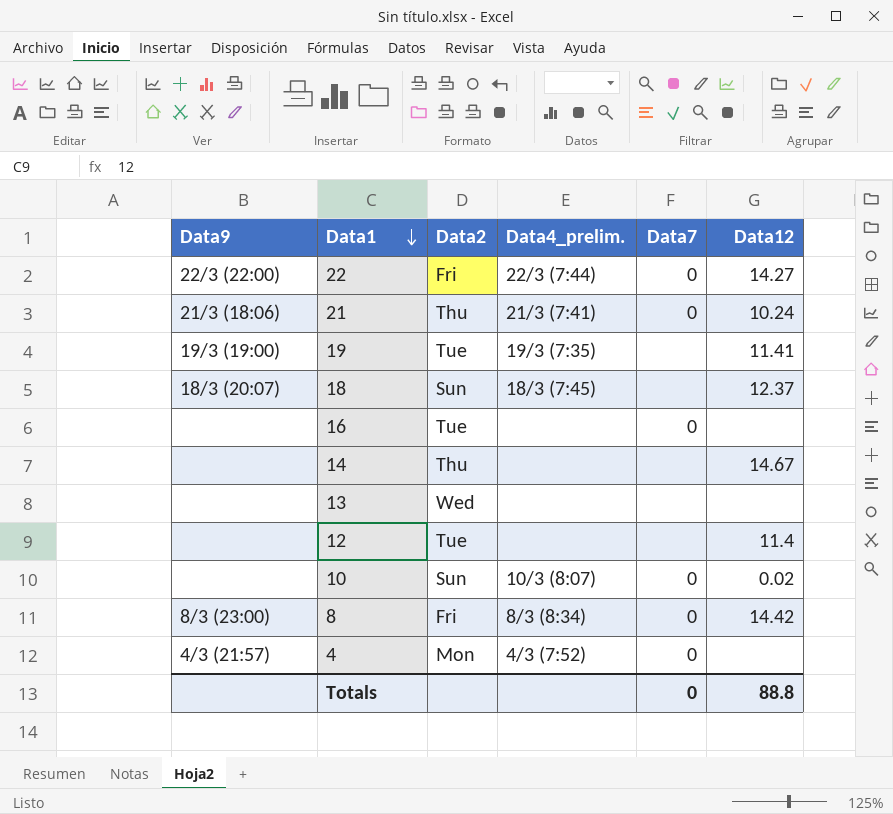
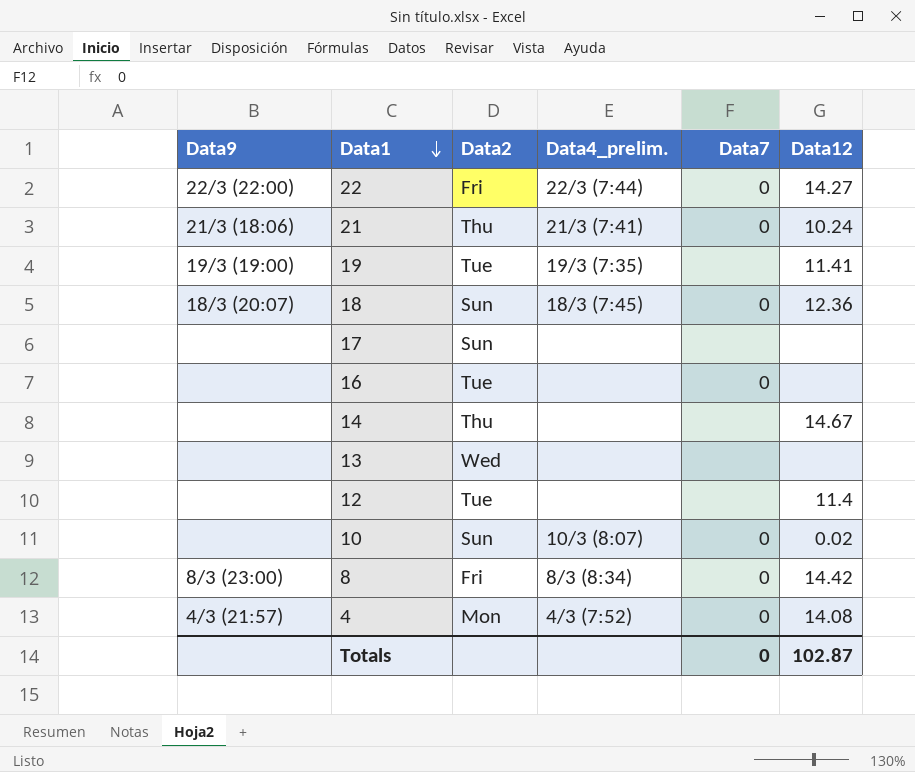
18 | Data7: none -> 0
18 | Data12: 12.37 -> 12.36
row 17: none -> none | Sun | none | none | none
4 | Data12: none -> 14.08
Totals | Data12: 88.8 -> 102.87

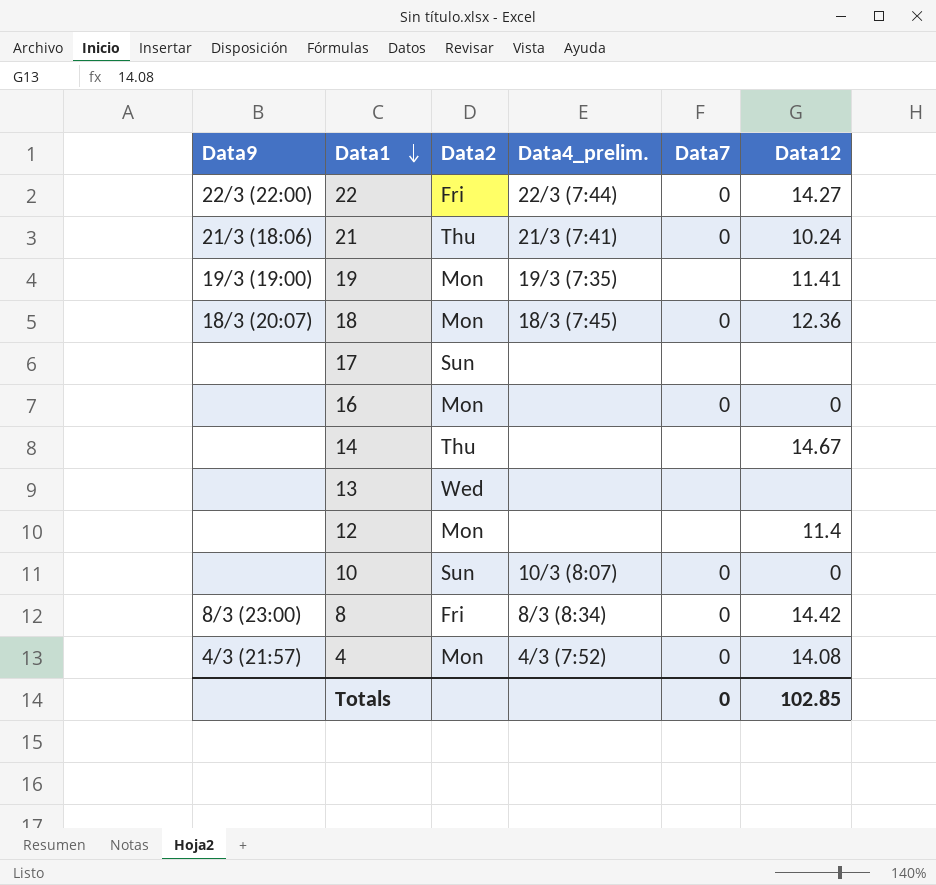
19 | Data2: Tue -> Mon
18 | Data2: Sun -> Mon
16 | Data2: Tue -> Mon
16 | Data12: none -> 0
12 | Data2: Tue -> Mon
10 | Data12: 0.02 -> 0
Totals | Data12: 102.87 -> 102.85

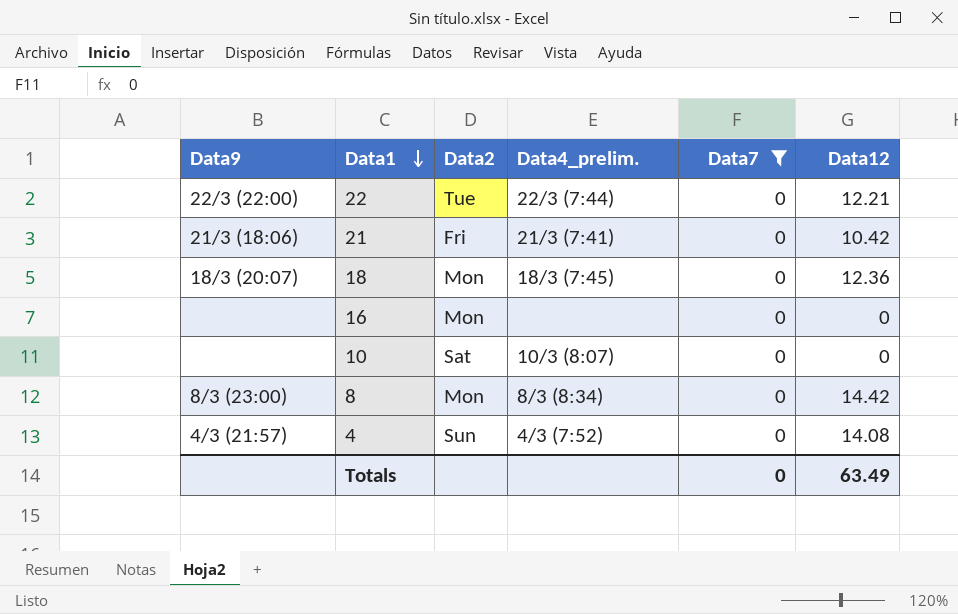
filter: none -> Data7 = 0
22 | Data2: Fri -> Tue
22 | Data12: 14.27 -> 12.21
21 | Data2: Thu -> Fri
21 | Data12: 10.24 -> 10.42
10 | Data2: Sun -> Sat
8 | Data2: Fri -> Mon
4 | Data2: Mon -> Sun
Totals | Data12: 102.85 -> 63.49

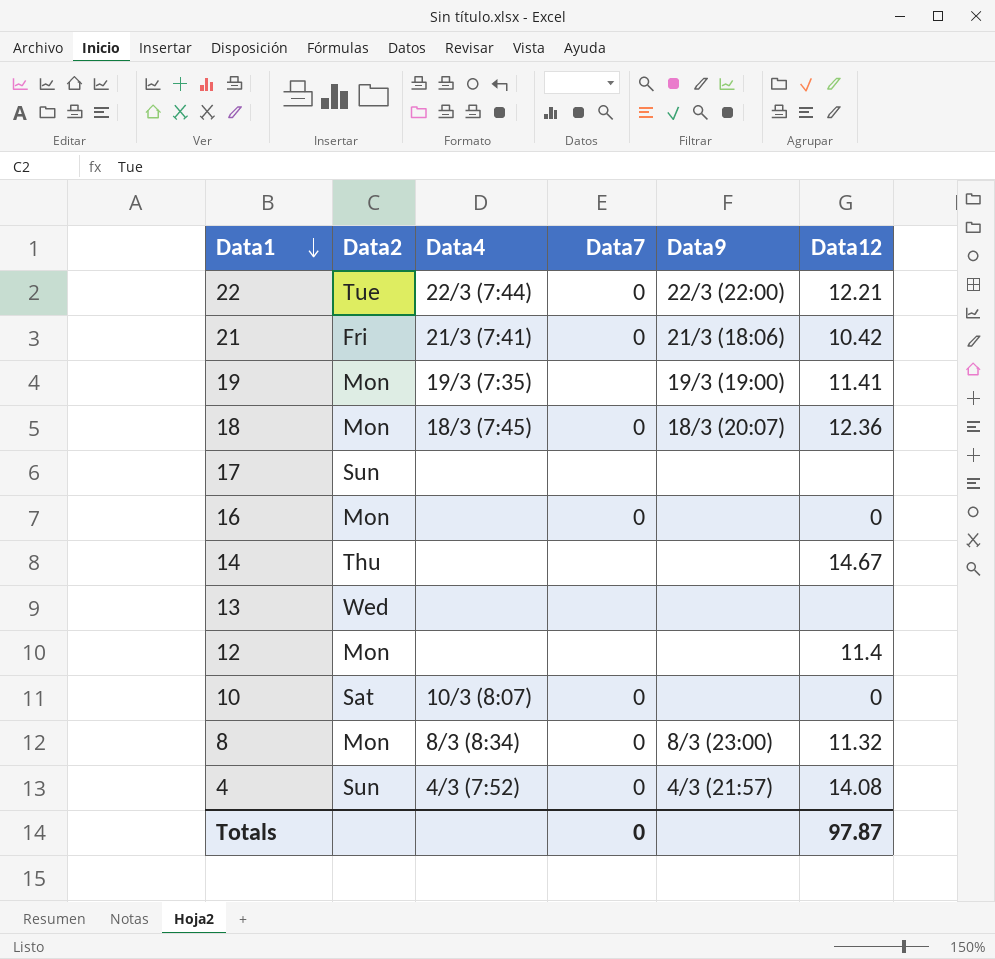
filter: Data7 = 0 -> none
column name: Data4_prelim. -> Data4
column Data9 | position: 1 -> 5
8 | Data12: 14.42 -> 11.32
Totals | Data12: 63.49 -> 97.87

